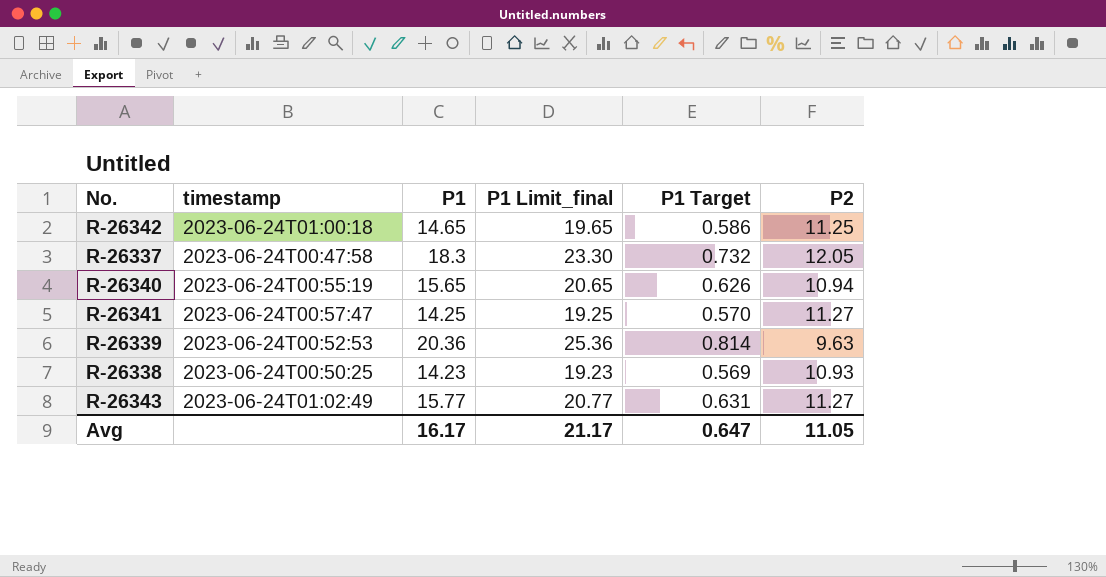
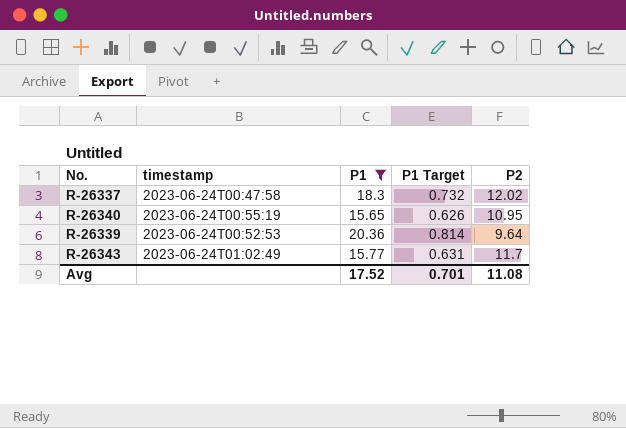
filter: none -> P1 >= 15.65
column P1 Limit_final | formula: [P1] + 5 -> none
R-26337 | P2: 12.05 -> 12.02
R-26340 | P2: 10.94 -> 10.95
R-26339 | P2: 9.63 -> 9.64
R-26343 | P2: 11.27 -> 11.7
Avg | P1: 16.17 -> 17.52
Avg | P1 Target: 0.647 -> 0.701
Avg | P2: 11.05 -> 11.08

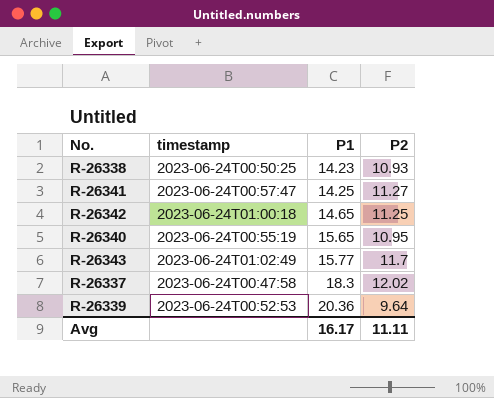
filter: P1 >= 15.65 -> none
row order: none -> P1 ascending
column P1 Target | formula: [P1] * 0.04 -> none
Avg | P1: 17.52 -> 16.17
Avg | P2: 11.08 -> 11.11

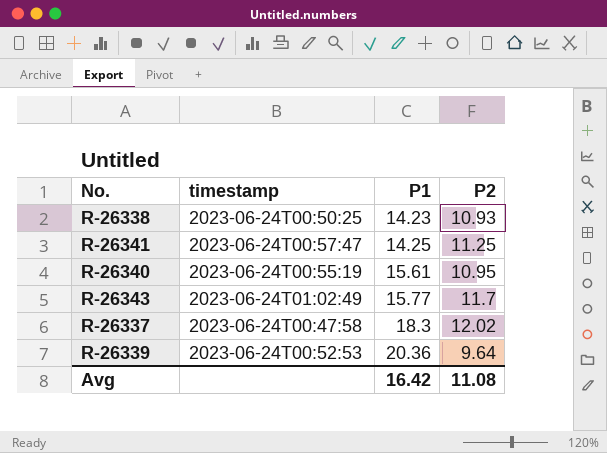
row R-26342: 2023-06-24T01:00:18 | 14.65 | 11.25 -> none
R-26341 | P2: 11.27 -> 11.25
R-26340 | P1: 15.65 -> 15.61
Avg | P1: 16.17 -> 16.42
Avg | P2: 11.11 -> 11.08

